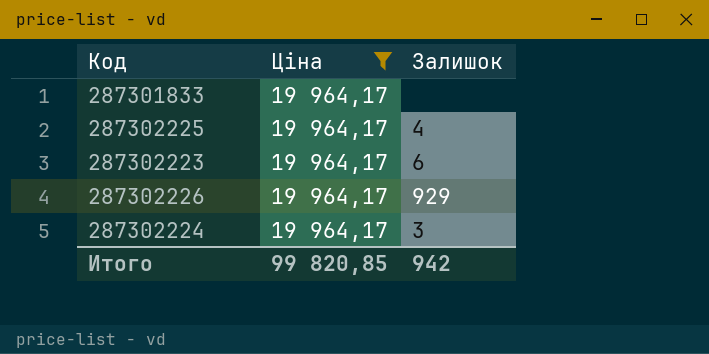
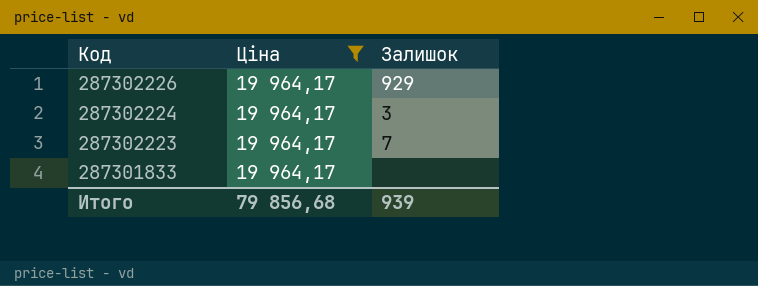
row order: none -> Код descending
row 287302225: 19 964,17 | 4 -> none
287302223 | Залишок: 6 -> 7
Итого | Ціна: 99 820,85 -> 79 856,68
Итого | Залишок: 942 -> 939

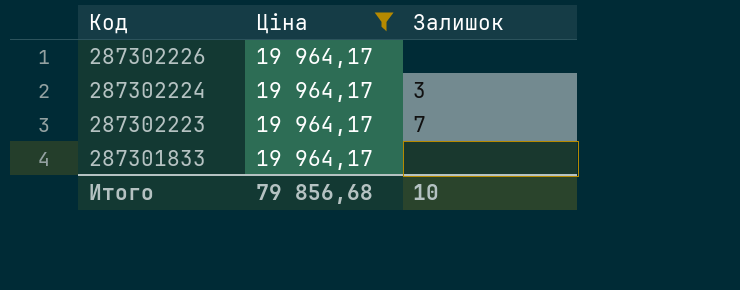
287302226 | Залишок: 929 -> none
Итого | Залишок: 939 -> 10

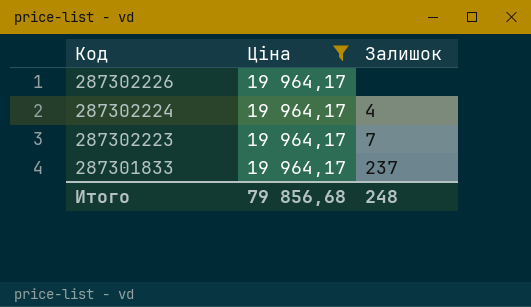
287302224 | Залишок: 3 -> 4
287301833 | Залишок: none -> 237
Итого | Залишок: 10 -> 248

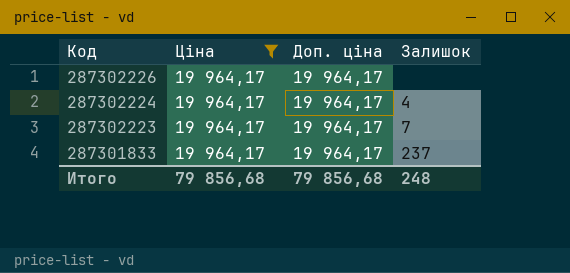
column Доп. ціна | position: none -> 3

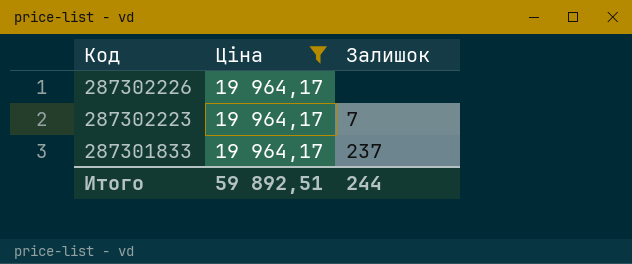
column Доп. ціна | position: 3 -> none
row 287302224: 19 964,17 | 19 964,17 | 4 -> none
Итого | Ціна: 79 856,68 -> 59 892,51
Итого | Залишок: 248 -> 244

